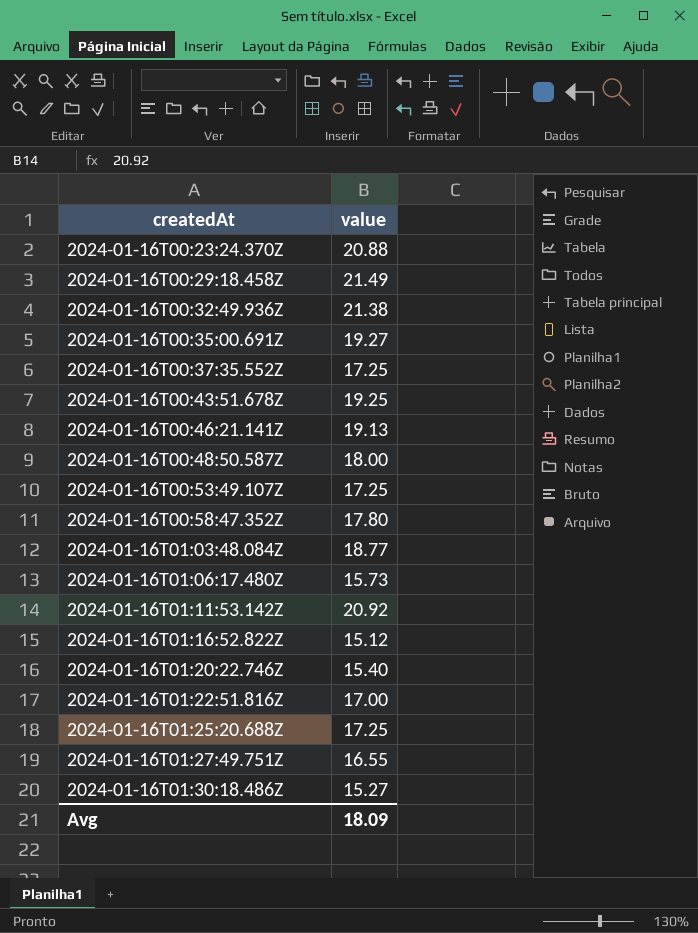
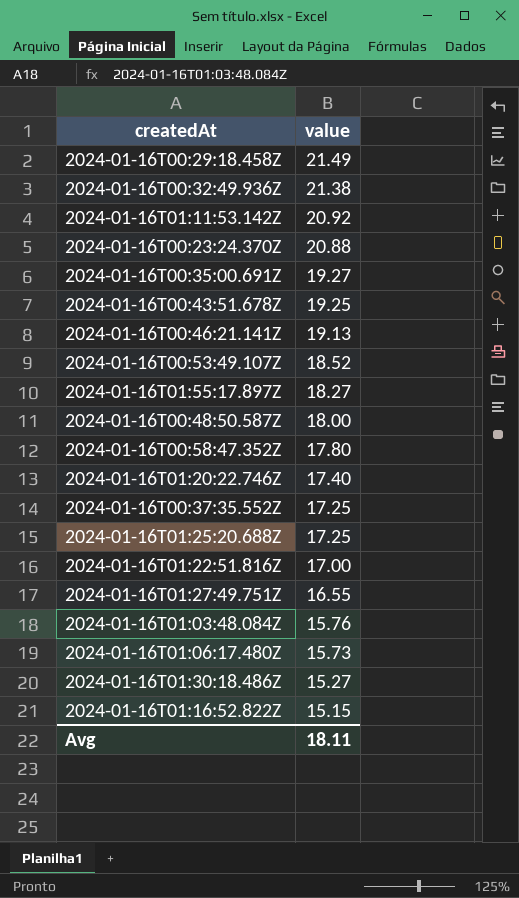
row order: createdAt ascending -> value descending
2024-01-16T00:53:49.107Z | value: 17.25 -> 18.52
row 2024-01-16T01:55:17.897Z: none -> 18.27
2024-01-16T01:20:22.746Z | value: 15.40 -> 17.40
2024-01-16T01:03:48.084Z | value: 18.77 -> 15.76
2024-01-16T01:16:52.822Z | value: 15.12 -> 15.15
Avg | value: 18.09 -> 18.11

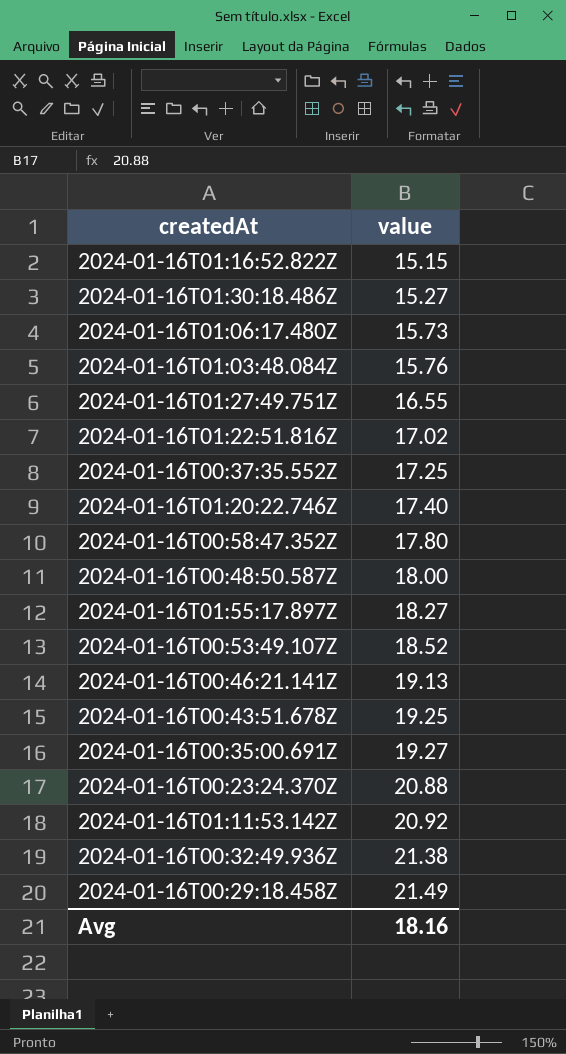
row order: value descending -> value ascending
row 2024-01-16T01:25:20.688Z: 17.25 -> none
2024-01-16T01:22:51.816Z | value: 17.00 -> 17.02
Avg | value: 18.11 -> 18.16

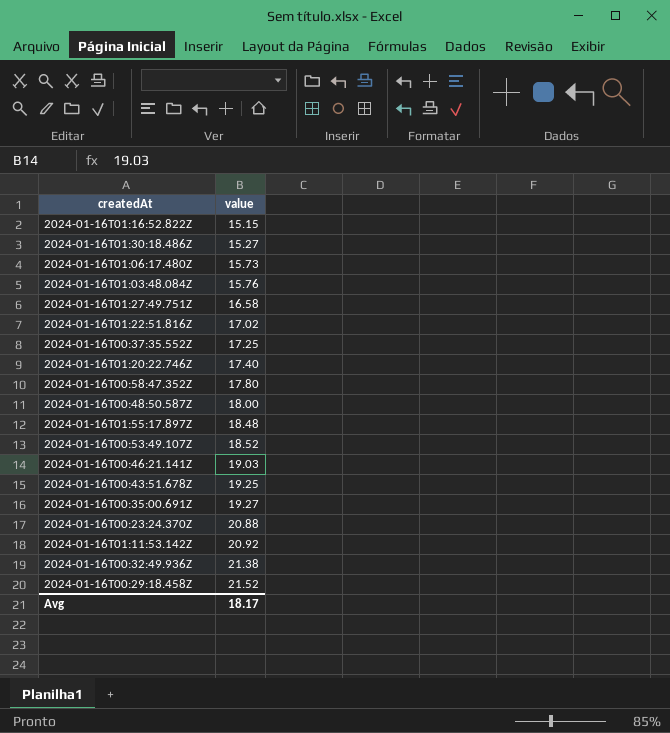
2024-01-16T01:27:49.751Z | value: 16.55 -> 16.58
2024-01-16T01:55:17.897Z | value: 18.27 -> 18.48
2024-01-16T00:46:21.141Z | value: 19.13 -> 19.03
2024-01-16T00:29:18.458Z | value: 21.49 -> 21.52
Avg | value: 18.16 -> 18.17

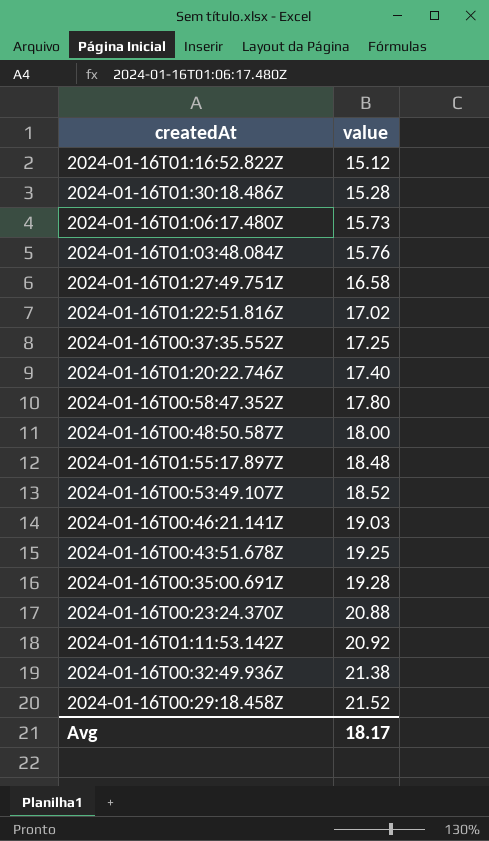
2024-01-16T01:16:52.822Z | value: 15.15 -> 15.12
2024-01-16T01:30:18.486Z | value: 15.27 -> 15.28
2024-01-16T00:35:00.691Z | value: 19.27 -> 19.28

